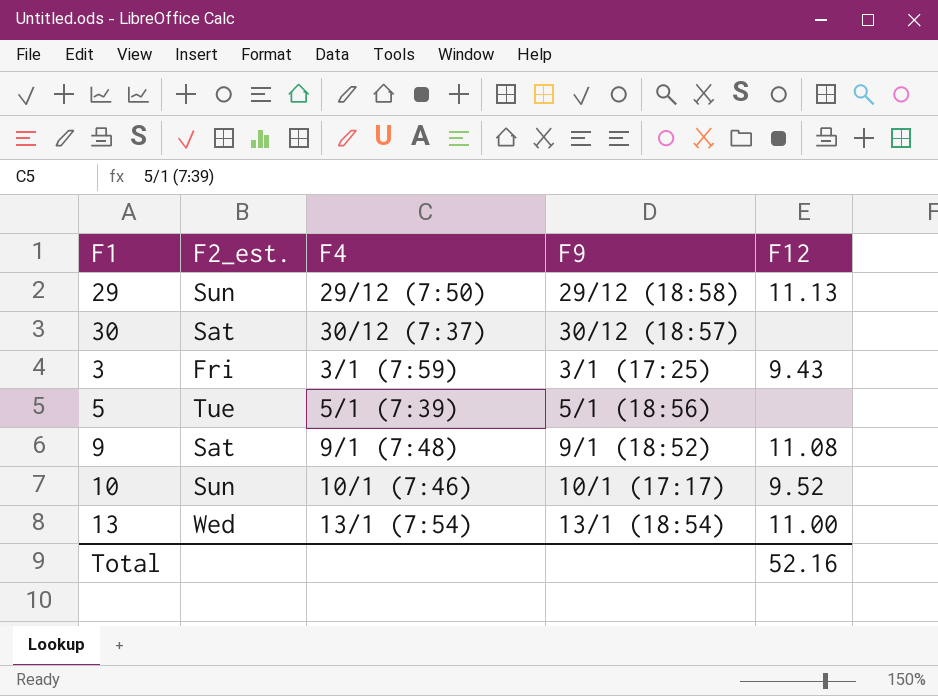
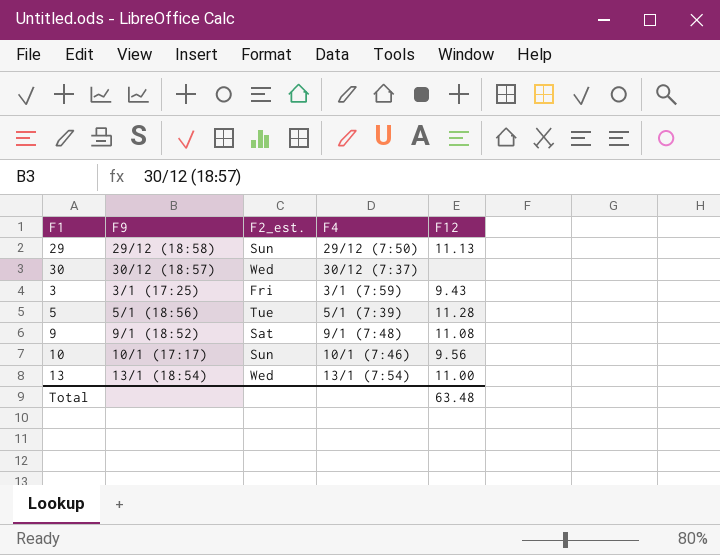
column F9 | position: 4 -> 2
30 | F2_est.: Sat -> Wed
5 | F12: none -> 11.28
10 | F12: 9.52 -> 9.56
Total | F12: 52.16 -> 63.48

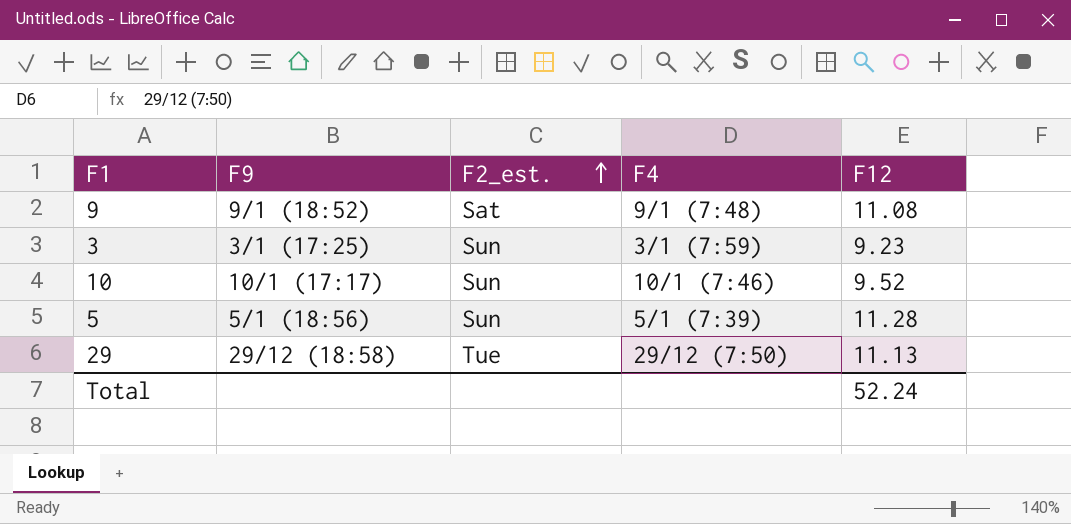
row order: none -> F2_est. ascending
row 30: 30/12 (18:57) | Wed | 30/12 (7:37) | none -> none
row 13: 13/1 (18:54) | Wed | 13/1 (7:54) | 11.00 -> none
3 | F2_est.: Fri -> Sun
3 | F12: 9.43 -> 9.23
10 | F12: 9.56 -> 9.52
5 | F2_est.: Tue -> Sun
29 | F2_est.: Sun -> Tue
Total | F12: 63.48 -> 52.24

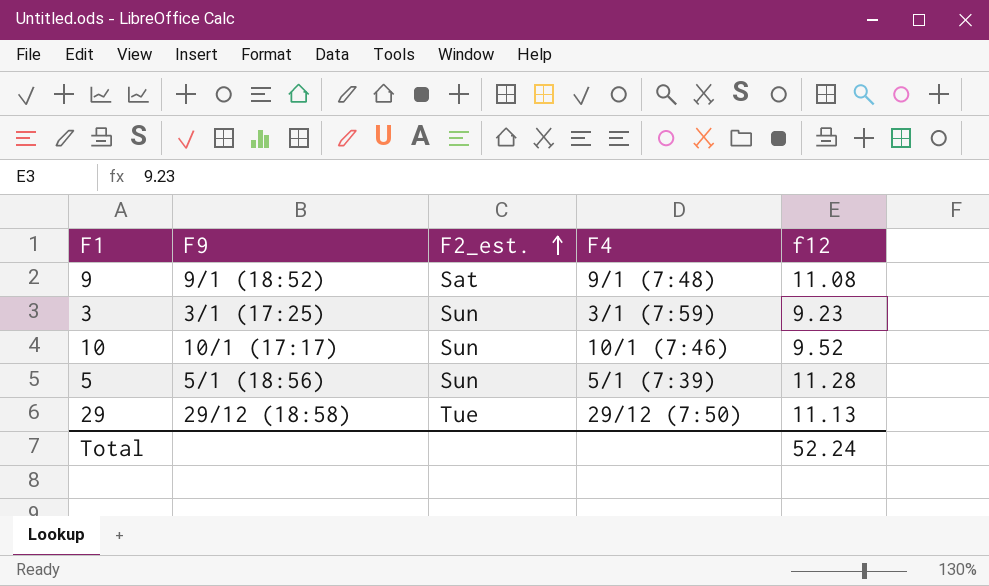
column name: F12 -> f12

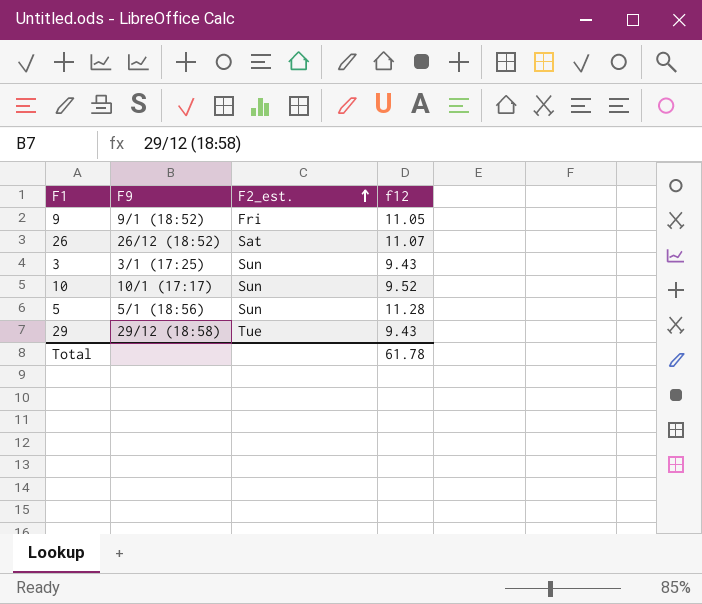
column F4 | position: 4 -> none
9 | F2_est.: Sat -> Fri
9 | f12: 11.08 -> 11.05
row 26: none -> 26/12 (18:52) | Sat | 11.07
3 | f12: 9.23 -> 9.43
29 | f12: 11.13 -> 9.43
Total | f12: 52.24 -> 61.78

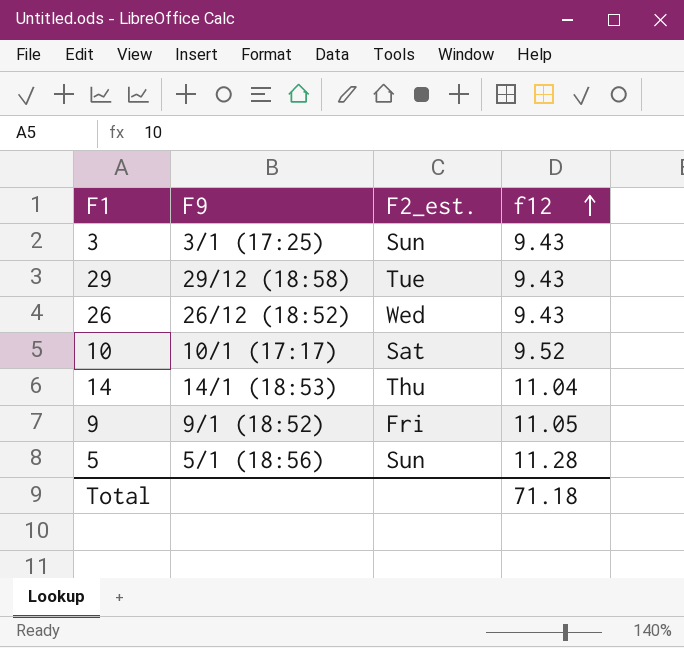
row order: F2_est. ascending -> f12 ascending
26 | F2_est.: Sat -> Wed
26 | f12: 11.07 -> 9.43
10 | F2_est.: Sun -> Sat
row 14: none -> 14/1 (18:53) | Thu | 11.04
Total | f12: 61.78 -> 71.18

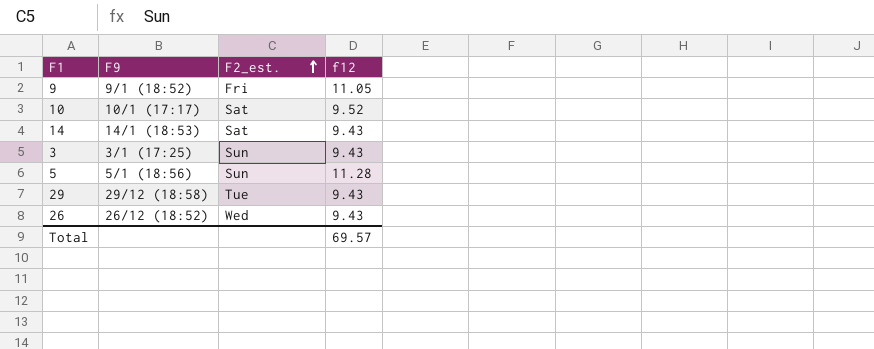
row order: f12 ascending -> F2_est. ascending
14 | F2_est.: Thu -> Sat
14 | f12: 11.04 -> 9.43
Total | f12: 71.18 -> 69.57

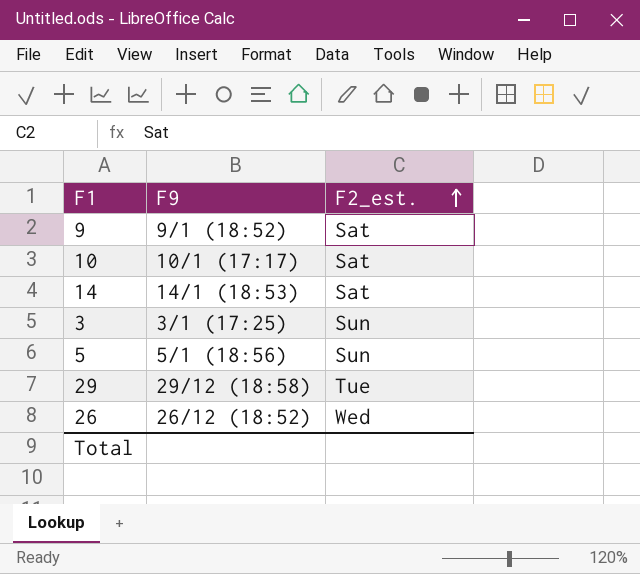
column f12 | position: 4 -> none
9 | F2_est.: Fri -> Sat

